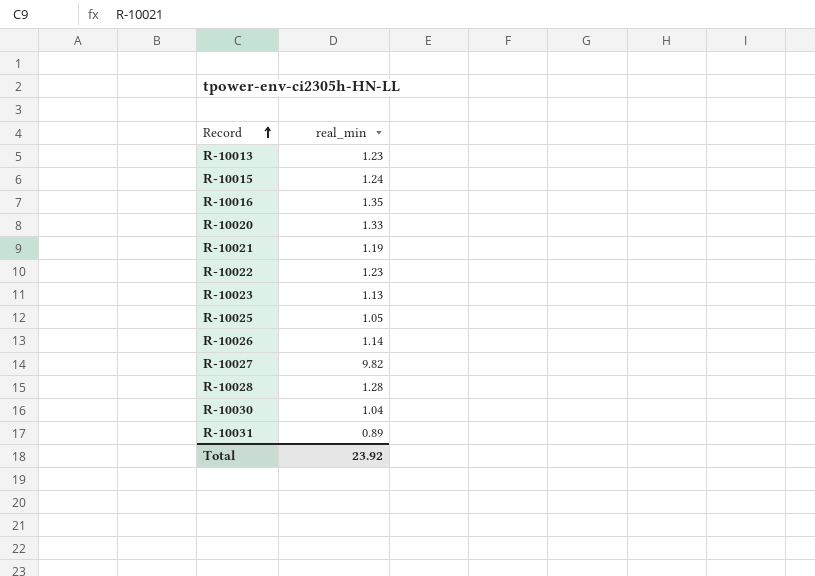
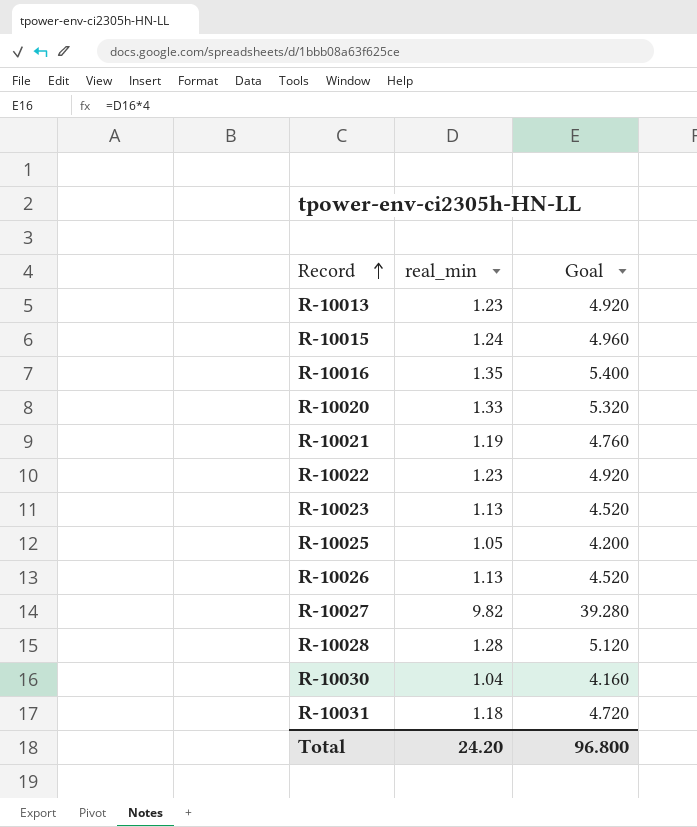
column Goal | formula: none -> [real_min] * 4
R-10026 | real_min: 1.14 -> 1.13
R-10031 | real_min: 0.89 -> 1.18
Total | real_min: 23.92 -> 24.20

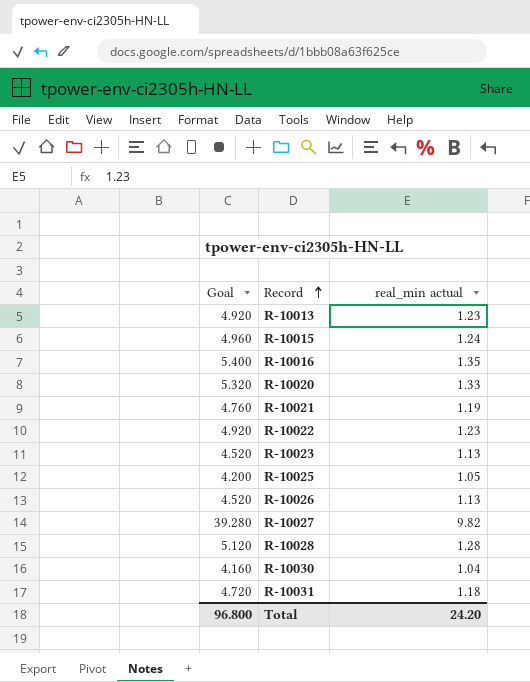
column Goal | position: 3 -> 1
column name: real_min -> real_min actual

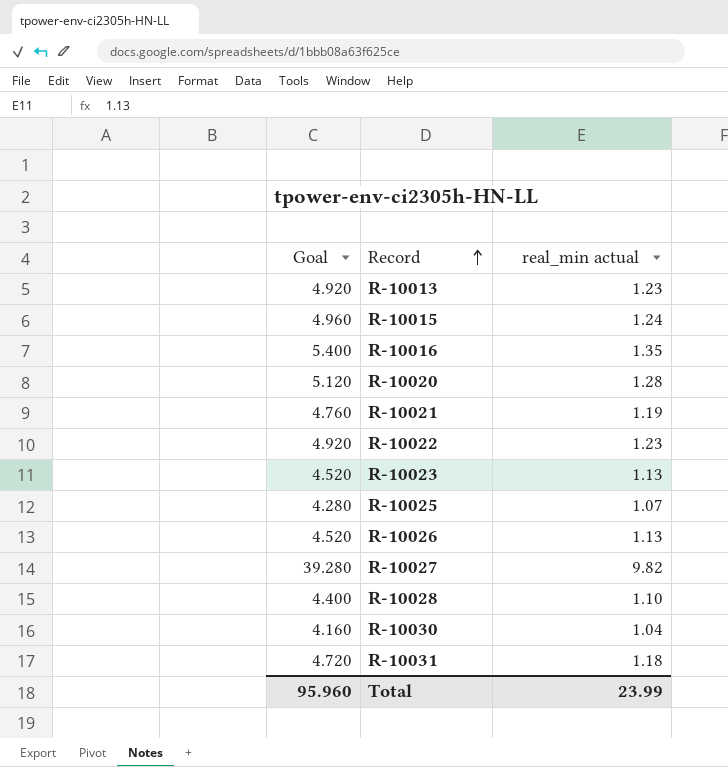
R-10020 | Goal: 5.320 -> 5.120
R-10020 | real_min actual: 1.33 -> 1.28
R-10025 | Goal: 4.200 -> 4.280
R-10025 | real_min actual: 1.05 -> 1.07
R-10028 | Goal: 5.120 -> 4.400
R-10028 | real_min actual: 1.28 -> 1.10
Total | Goal: 96.800 -> 95.960
Total | real_min actual: 24.20 -> 23.99

